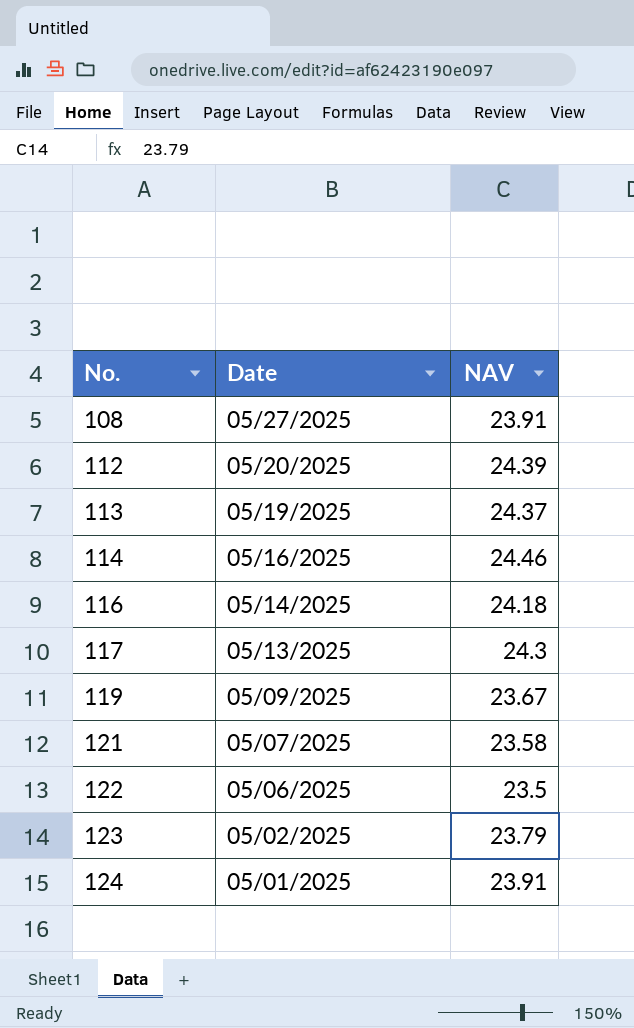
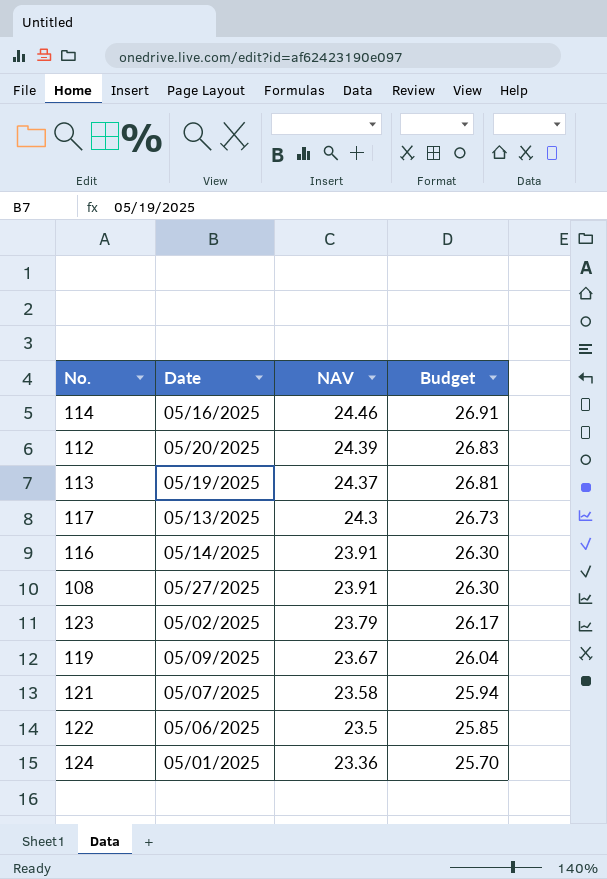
row order: No. ascending -> NAV descending
column Budget | formula: none -> [NAV] * 1.1
116 | NAV: 24.18 -> 23.91
124 | NAV: 23.91 -> 23.36

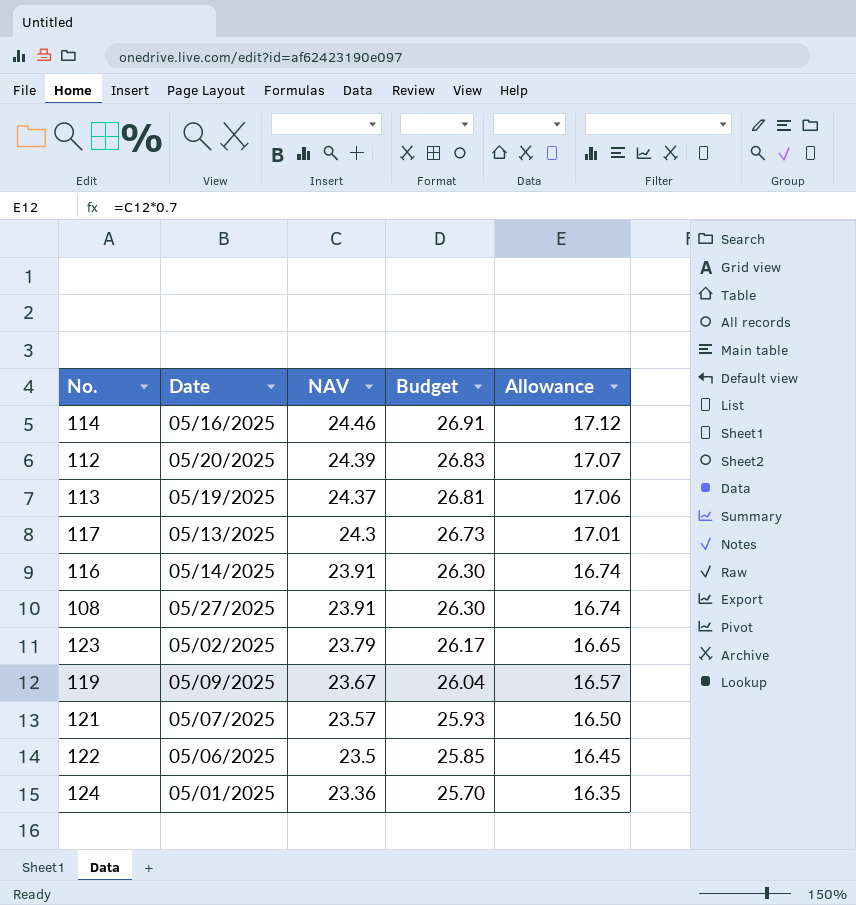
column Allowance | formula: none -> [NAV] * 0.7
121 | NAV: 23.58 -> 23.57
121 | Budget: 25.94 -> 25.93

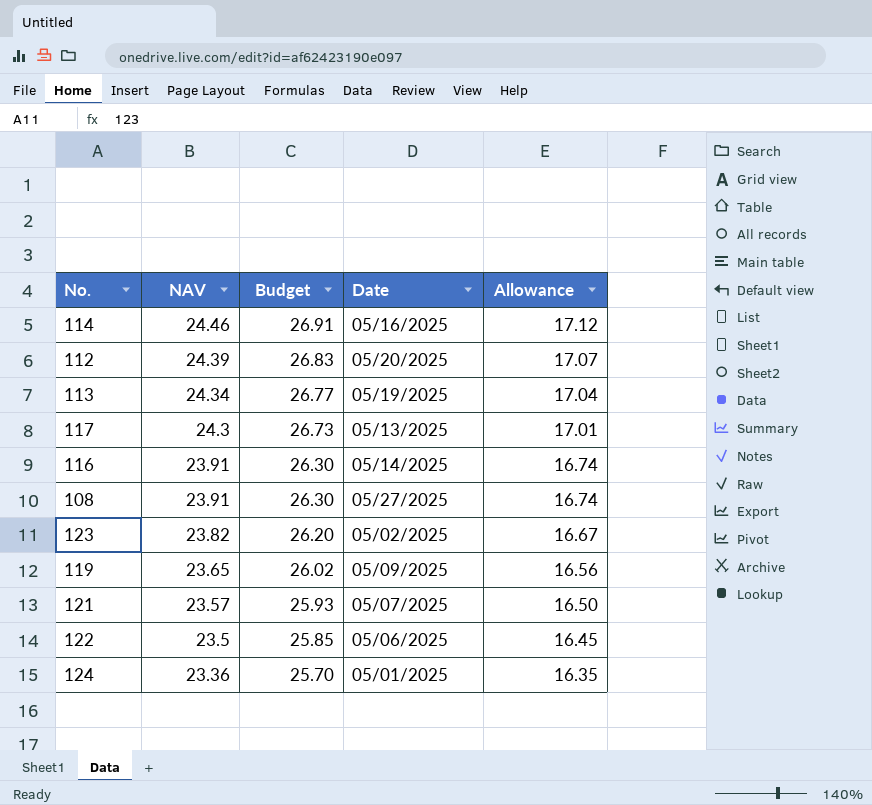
column Date | position: 2 -> 4
113 | NAV: 24.37 -> 24.34
113 | Budget: 26.81 -> 26.77
113 | Allowance: 17.06 -> 17.04
123 | NAV: 23.79 -> 23.82
123 | Budget: 26.17 -> 26.20
123 | Allowance: 16.65 -> 16.67
119 | NAV: 23.67 -> 23.65
119 | Budget: 26.04 -> 26.02
119 | Allowance: 16.57 -> 16.56

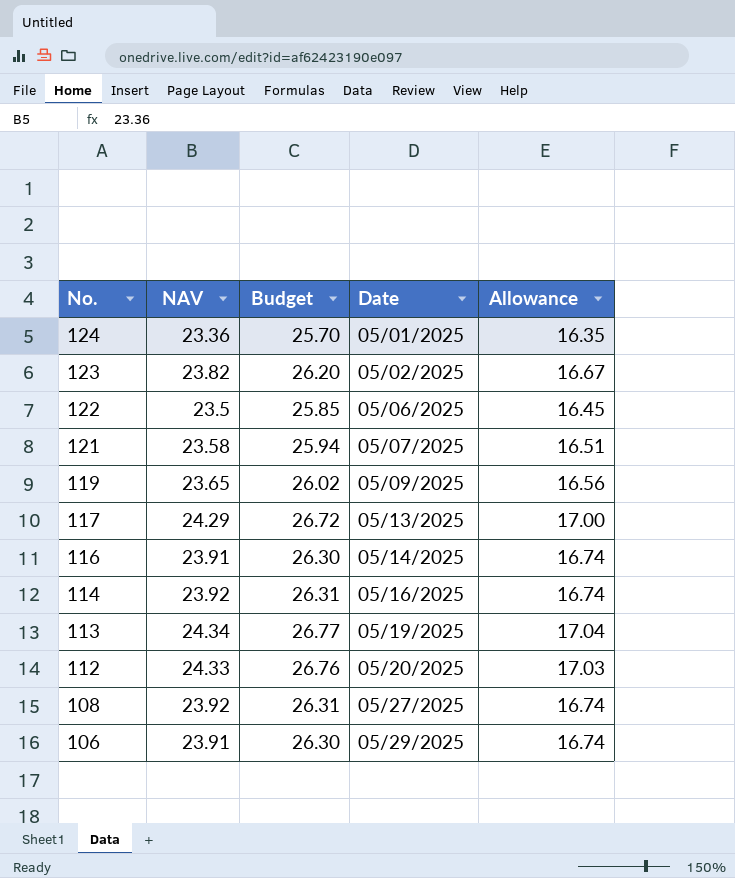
row order: NAV descending -> No. descending
121 | NAV: 23.57 -> 23.58
121 | Budget: 25.93 -> 25.94
121 | Allowance: 16.50 -> 16.51
117 | NAV: 24.3 -> 24.29
117 | Budget: 26.73 -> 26.72
117 | Allowance: 17.01 -> 17.00
114 | NAV: 24.46 -> 23.92
114 | Budget: 26.91 -> 26.31
114 | Allowance: 17.12 -> 16.74
112 | NAV: 24.39 -> 24.33
112 | Budget: 26.83 -> 26.76
112 | Allowance: 17.07 -> 17.03
108 | NAV: 23.91 -> 23.92
108 | Budget: 26.30 -> 26.31
row 106: none -> 23.91 | 26.30 | 05/29/2025 | 16.74

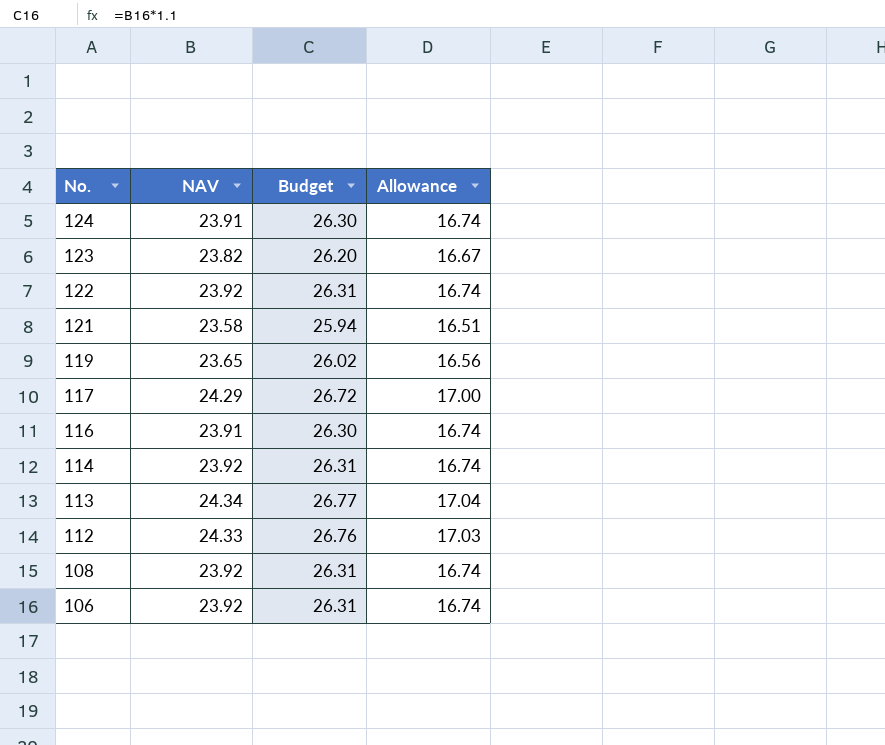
column Date | position: 4 -> none
124 | NAV: 23.36 -> 23.91
124 | Budget: 25.70 -> 26.30
124 | Allowance: 16.35 -> 16.74
122 | NAV: 23.5 -> 23.92
122 | Budget: 25.85 -> 26.31
122 | Allowance: 16.45 -> 16.74
106 | NAV: 23.91 -> 23.92
106 | Budget: 26.30 -> 26.31

